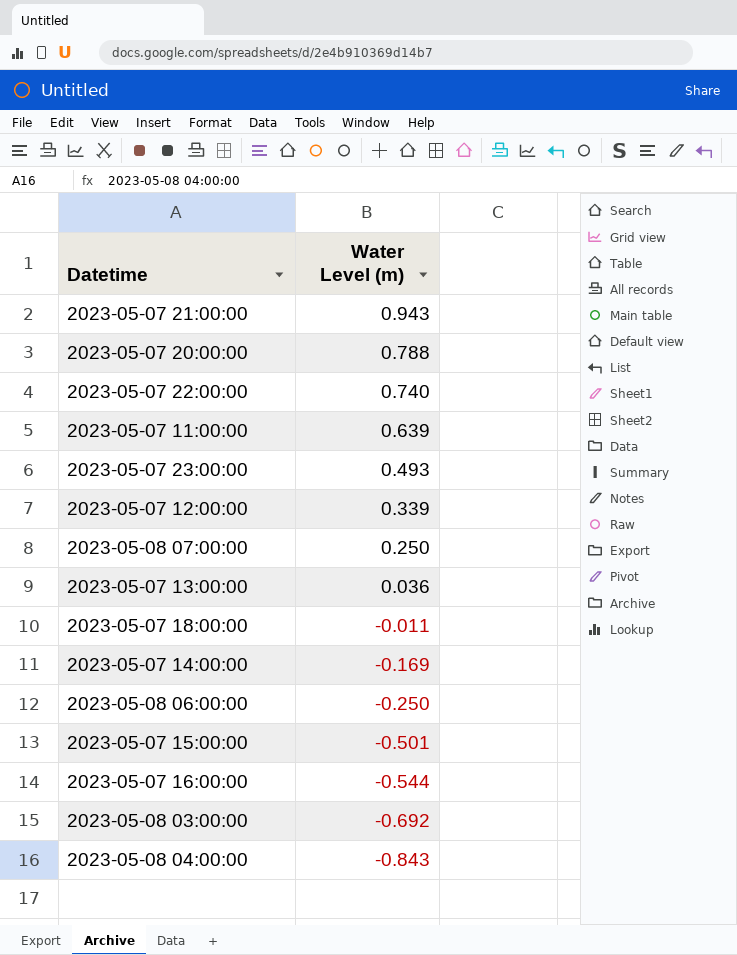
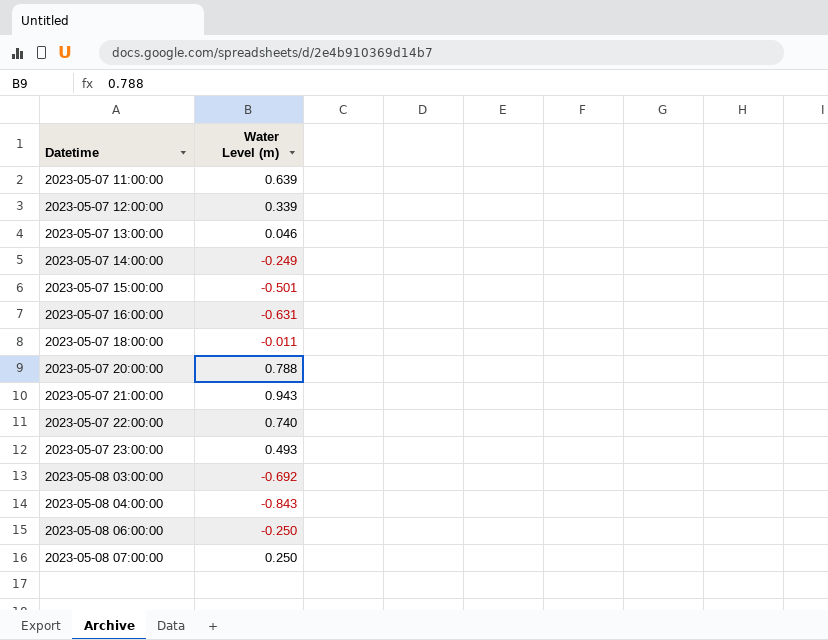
row order: Water Level (m) descending -> Datetime ascending
2023-05-07 13:00:00 | Water Level (m): 0.036 -> 0.046
2023-05-07 14:00:00 | Water Level (m): -0.169 -> -0.249
2023-05-07 16:00:00 | Water Level (m): -0.544 -> -0.631

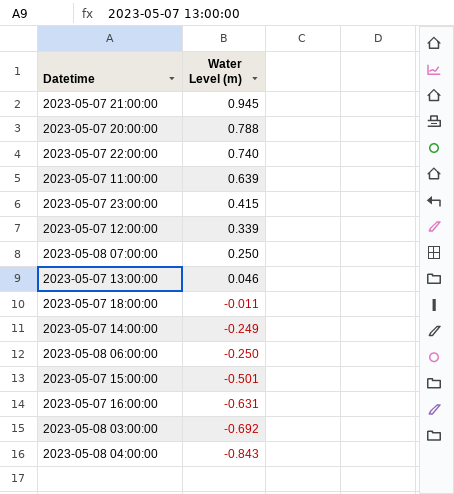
row order: Datetime ascending -> Water Level (m) descending
2023-05-07 21:00:00 | Water Level (m): 0.943 -> 0.945
2023-05-07 23:00:00 | Water Level (m): 0.493 -> 0.415

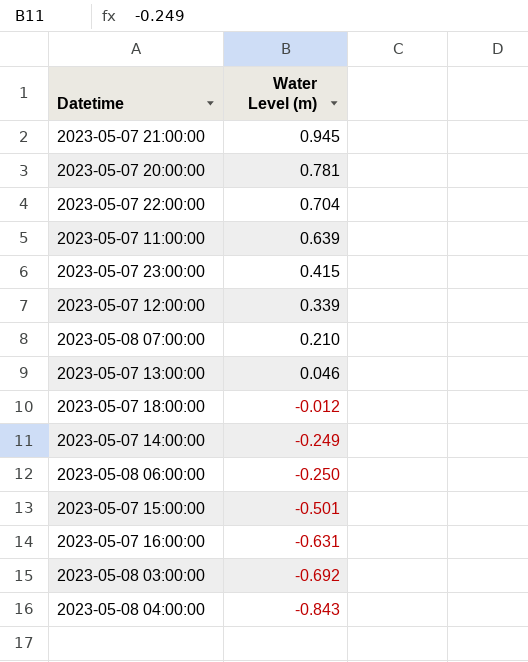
2023-05-07 20:00:00 | Water Level (m): 0.788 -> 0.781
2023-05-07 22:00:00 | Water Level (m): 0.740 -> 0.704
2023-05-08 07:00:00 | Water Level (m): 0.250 -> 0.210
2023-05-07 18:00:00 | Water Level (m): -0.011 -> -0.012

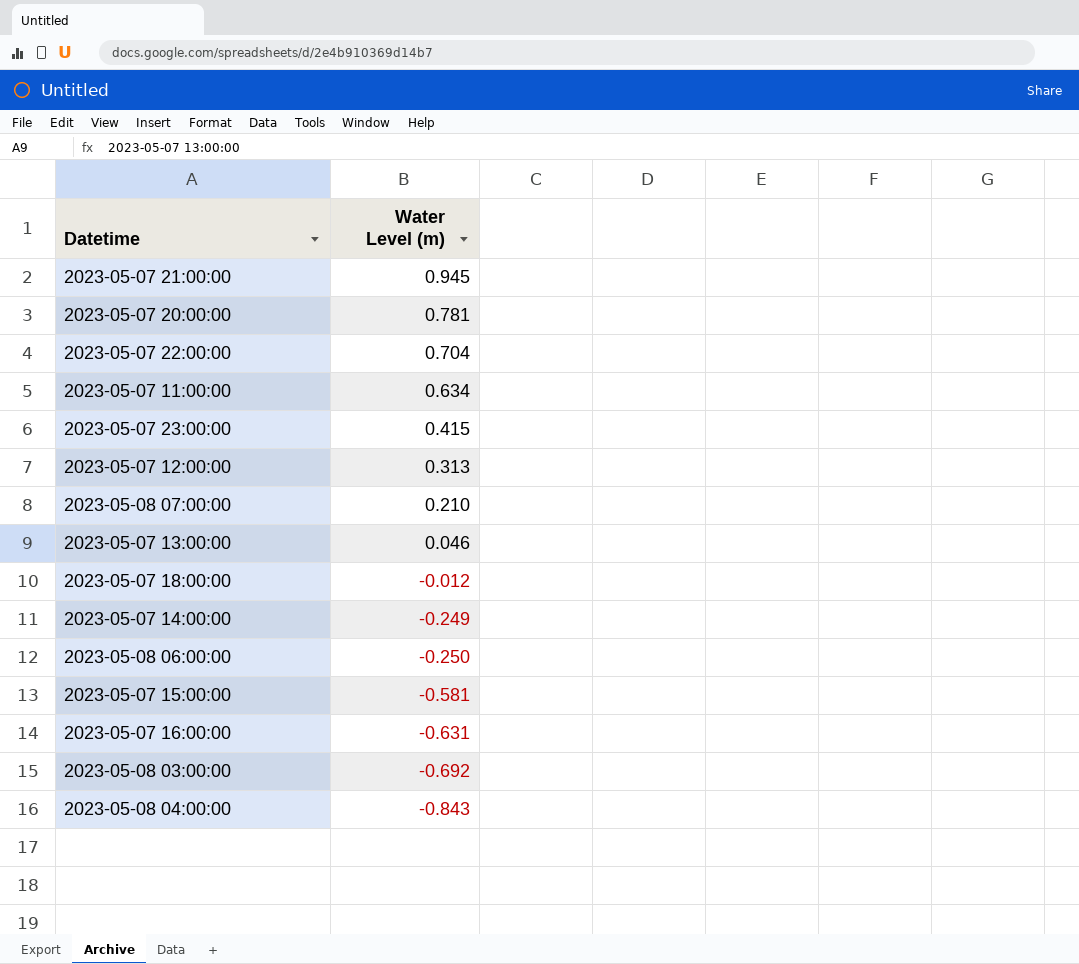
2023-05-07 11:00:00 | Water Level (m): 0.639 -> 0.634
2023-05-07 12:00:00 | Water Level (m): 0.339 -> 0.313
2023-05-07 15:00:00 | Water Level (m): -0.501 -> -0.581

